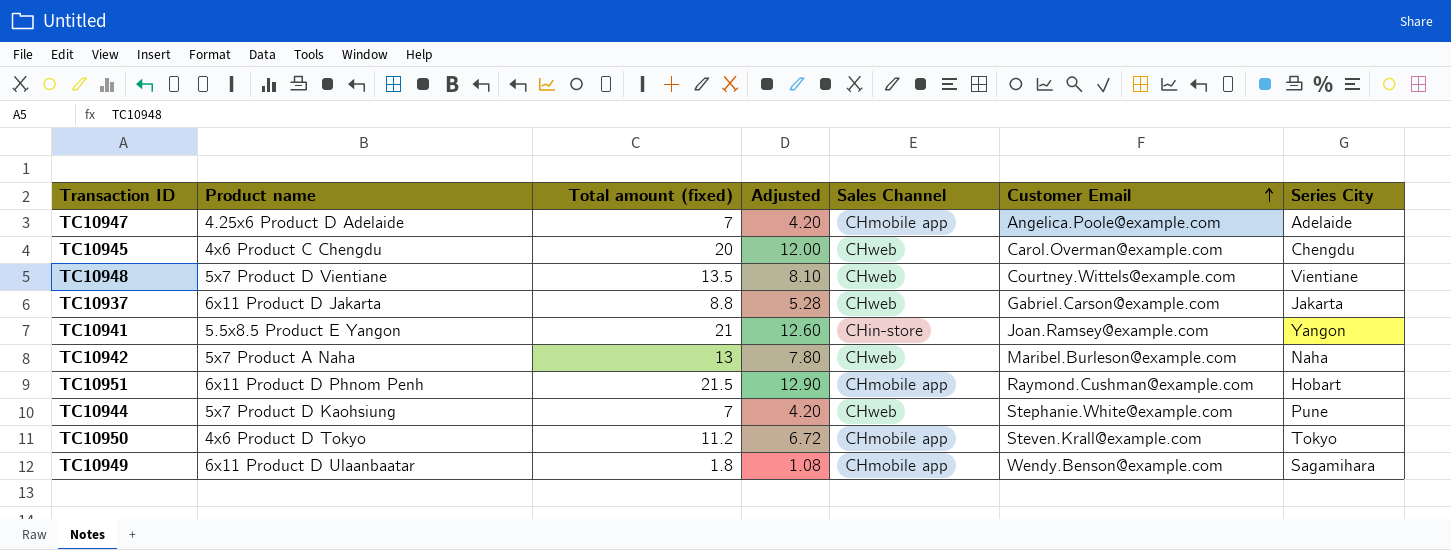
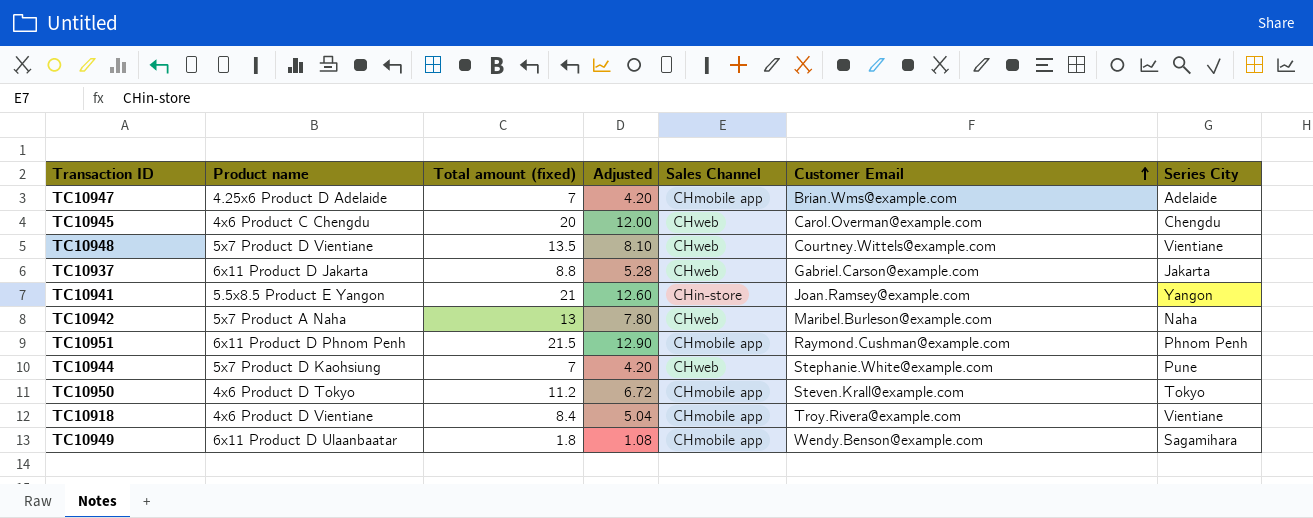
TC10947 | Customer Email: Angelica.Poole@example.com -> Brian.Wms@example.com
TC10951 | Series City: Hobart -> Phnom Penh
row TC10918: none -> 4x6 Product D Vientiane | 8.4 | 5.04 | CHmobile app | Troy.Rivera@example.com | Vientiane

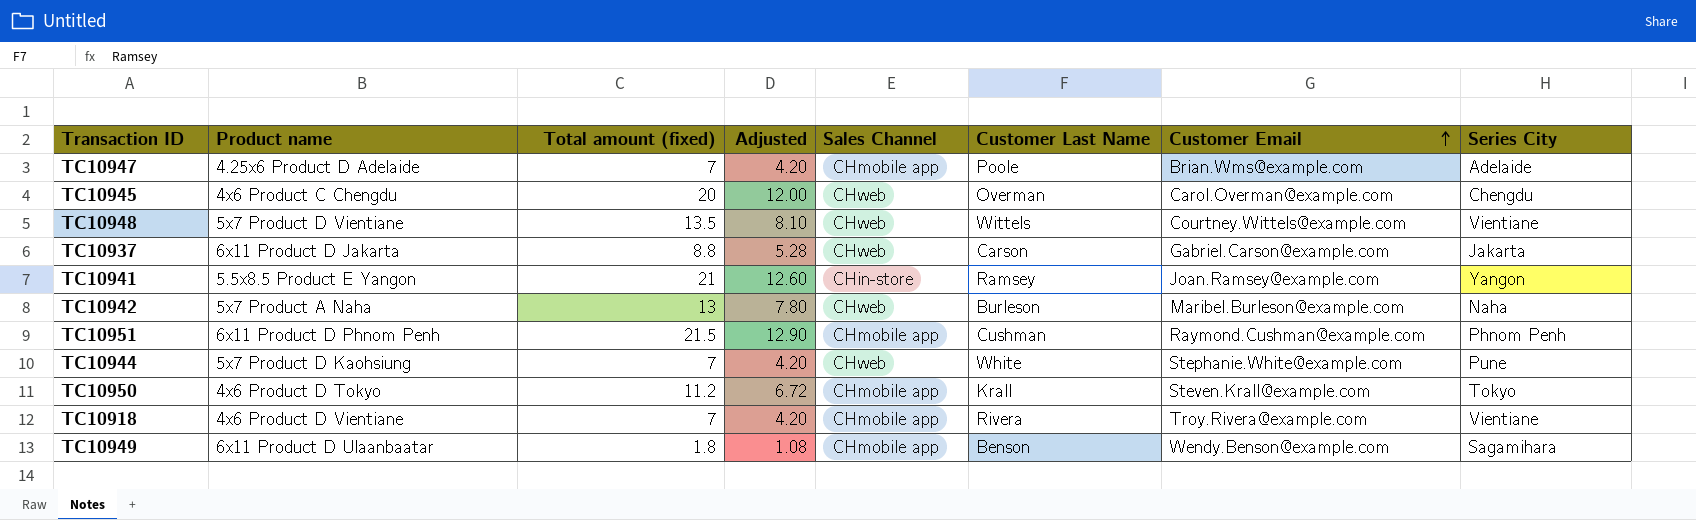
column Customer Last Name | position: none -> 6
TC10918 | Total amount (fixed): 8.4 -> 7
TC10918 | Adjusted: 5.04 -> 4.20

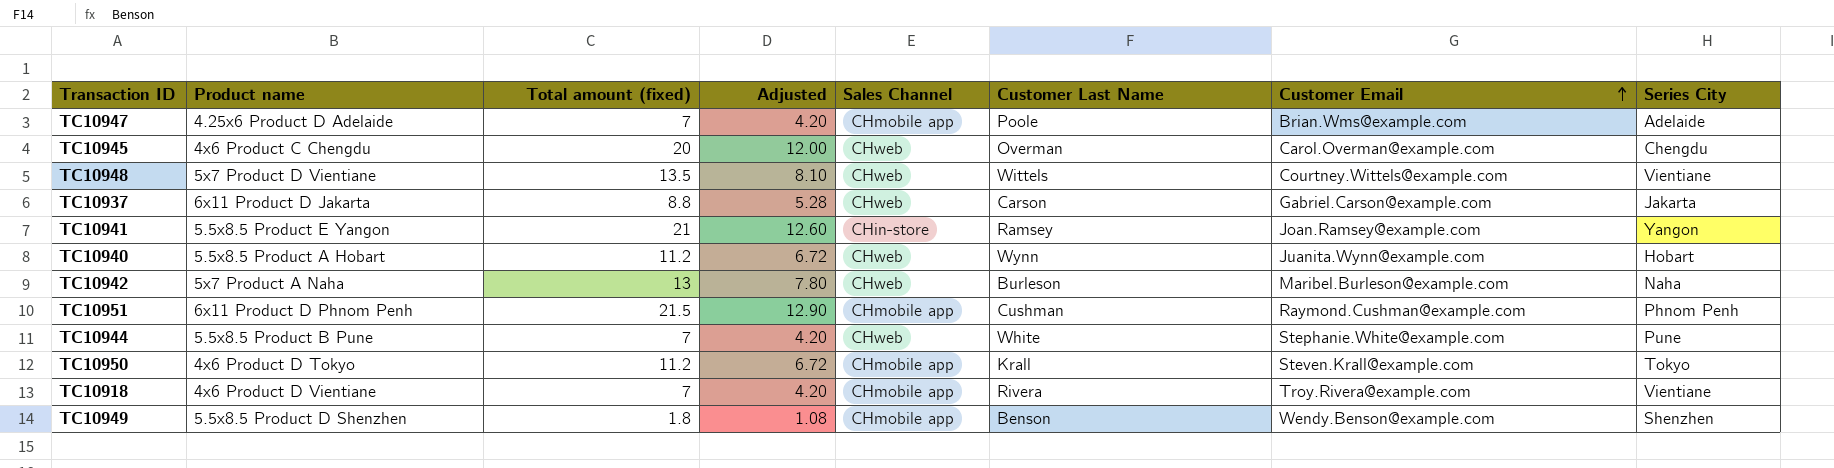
row TC10940: none -> 5.5x8.5 Product A Hobart | 11.2 | 6.72 | CHweb | Wynn | Juanita.Wynn@example.com | Hobart
TC10944 | Product name: 5x7 Product D Kaohsiung -> 5.5x8.5 Product B Pune
TC10949 | Product name: 6x11 Product D Ulaanbaatar -> 5.5x8.5 Product D Shenzhen
TC10949 | Series City: Sagamihara -> Shenzhen

